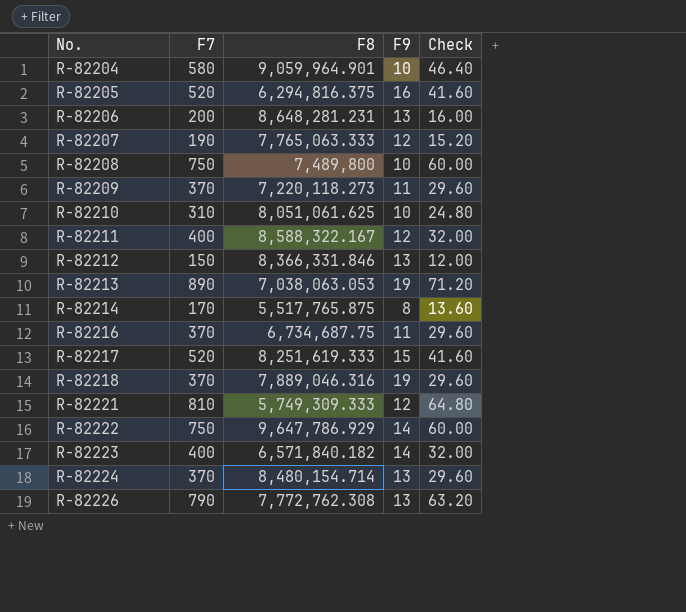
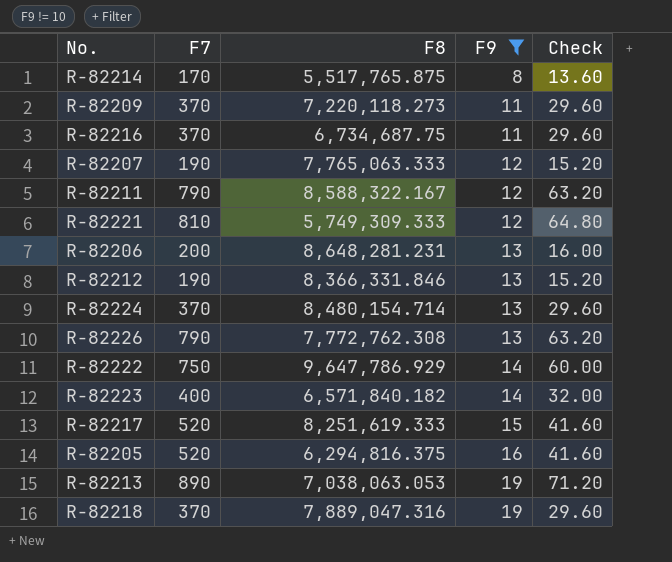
filter: none -> F9 != 10
row order: No. ascending -> F9 ascending
R-82211 | F7: 400 -> 790
R-82211 | Check: 32.00 -> 63.20
R-82212 | F7: 150 -> 190
R-82212 | Check: 12.00 -> 15.20
R-82218 | F8: 7,889,046.316 -> 7,889,047.316

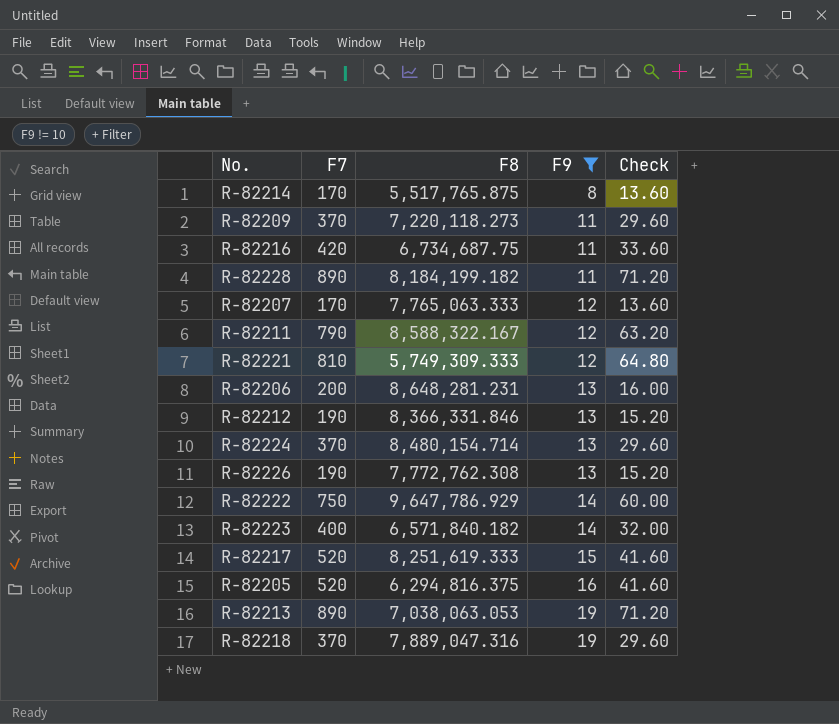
R-82216 | F7: 370 -> 420
R-82216 | Check: 29.60 -> 33.60
row R-82228: none -> 890 | 8,184,199.182 | 11 | 71.20
R-82207 | F7: 190 -> 170
R-82207 | Check: 15.20 -> 13.60
R-82226 | F7: 790 -> 190
R-82226 | Check: 63.20 -> 15.20

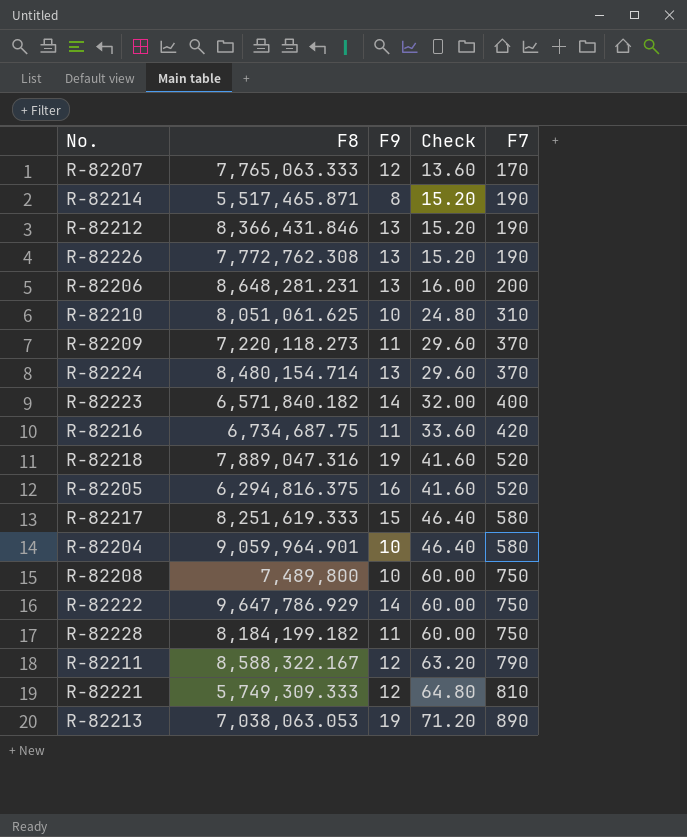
filter: F9 != 10 -> none
row order: F9 ascending -> Check ascending
column F7 | position: 2 -> 5
R-82214 | F8: 5,517,765.875 -> 5,517,465.871
R-82214 | Check: 13.60 -> 15.20
R-82214 | F7: 170 -> 190
R-82212 | F8: 8,366,331.846 -> 8,366,431.846
R-82218 | Check: 29.60 -> 41.60
R-82218 | F7: 370 -> 520
R-82217 | Check: 41.60 -> 46.40
R-82217 | F7: 520 -> 580
R-82228 | Check: 71.20 -> 60.00
R-82228 | F7: 890 -> 750

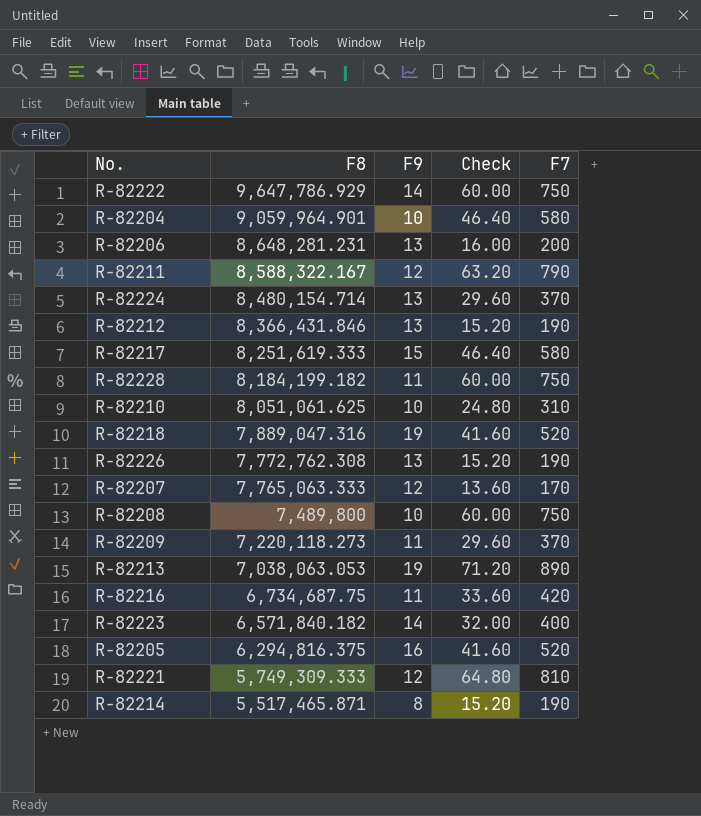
row order: Check ascending -> F8 descending

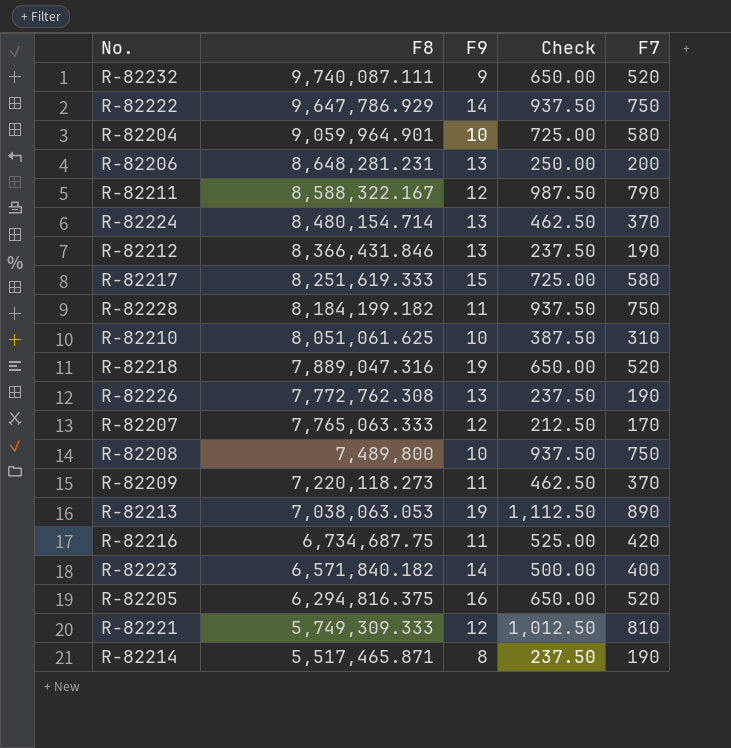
column Check | formula: [F7] * 0.08 -> [F7] * 1.25
row R-82232: none -> 9,740,087.111 | 9 | 650.00 | 520

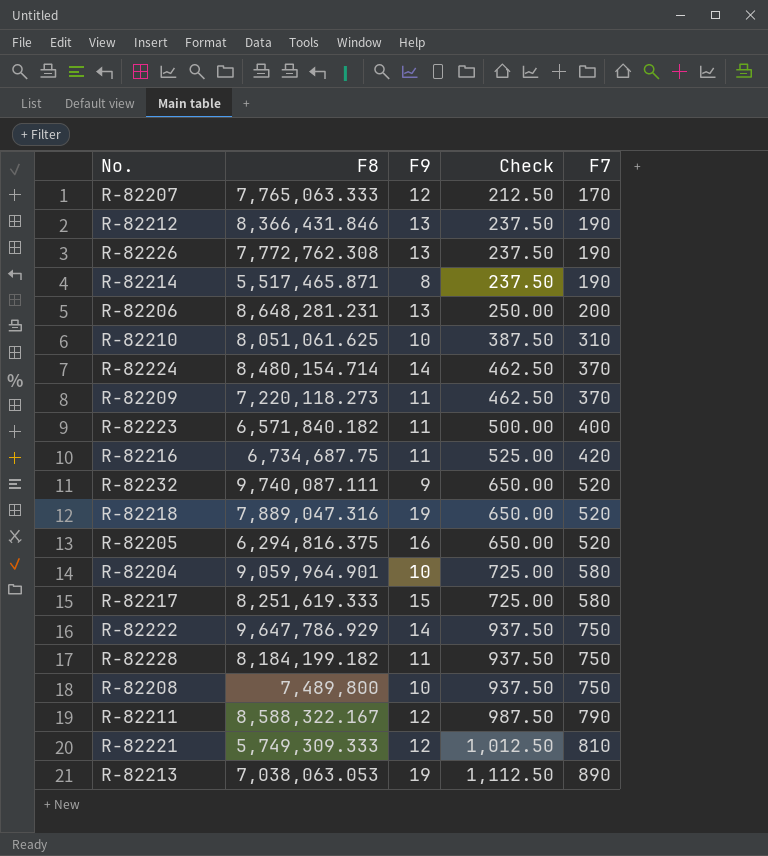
row order: F8 descending -> Check ascending
R-82224 | F9: 13 -> 14
R-82223 | F9: 14 -> 11

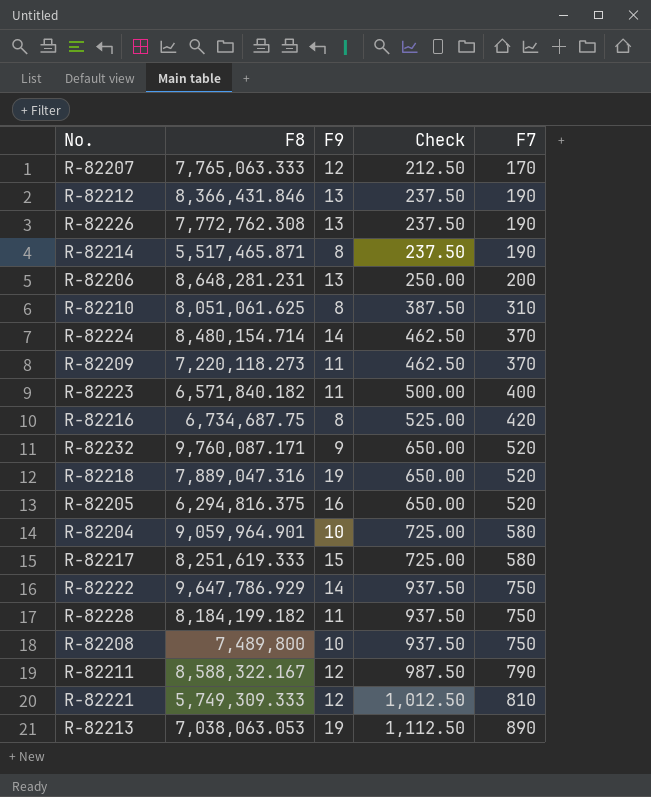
R-82210 | F9: 10 -> 8
R-82216 | F9: 11 -> 8
R-82232 | F8: 9,740,087.111 -> 9,760,087.171

